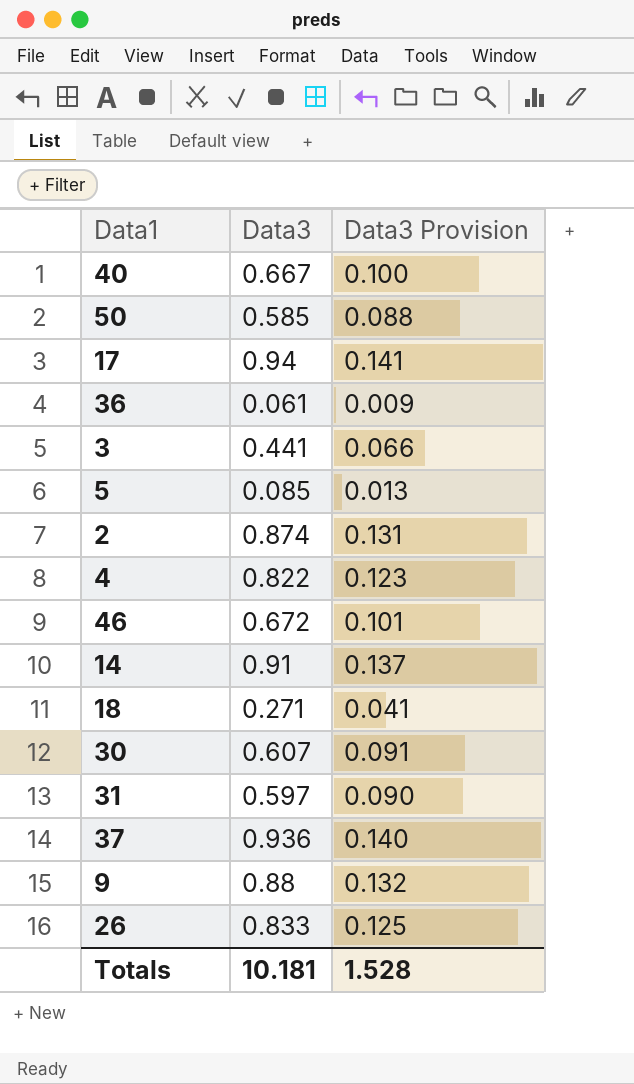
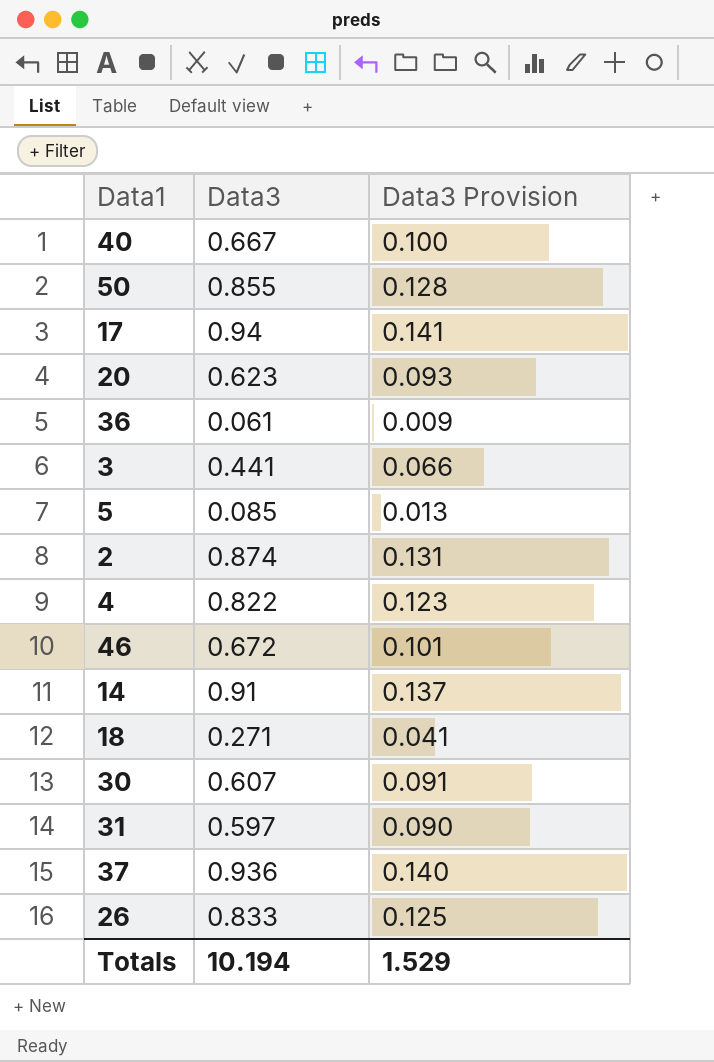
row 9: 0.88 | 0.132 -> none
50 | Data3: 0.585 -> 0.855
50 | Data3 Provision: 0.088 -> 0.128
row 20: none -> 0.623 | 0.093
Totals | Data3: 10.181 -> 10.194
Totals | Data3 Provision: 1.528 -> 1.529

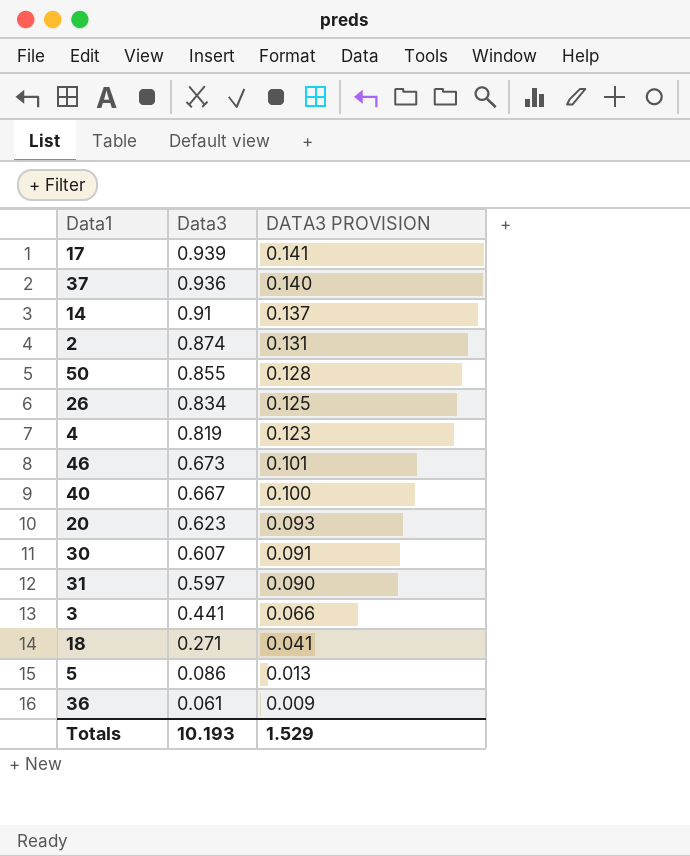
row order: none -> Data3 descending
column name: Data3 Provision -> DATA3 PROVISION
17 | Data3: 0.94 -> 0.939
26 | Data3: 0.833 -> 0.834
4 | Data3: 0.822 -> 0.819
46 | Data3: 0.672 -> 0.673
5 | Data3: 0.085 -> 0.086
Totals | Data3: 10.194 -> 10.193

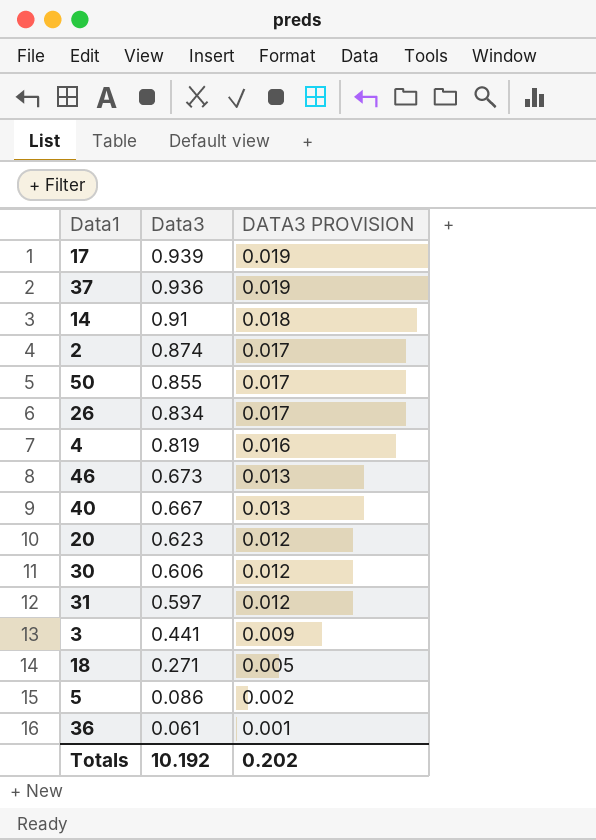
column DATA3 PROVISION | formula: [Data3] * 0.15 -> [Data3] * 0.02
30 | Data3: 0.607 -> 0.606
Totals | Data3: 10.193 -> 10.192
Totals | DATA3 PROVISION: 1.529 -> 0.202

